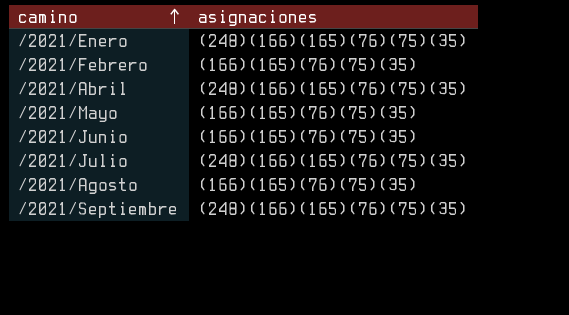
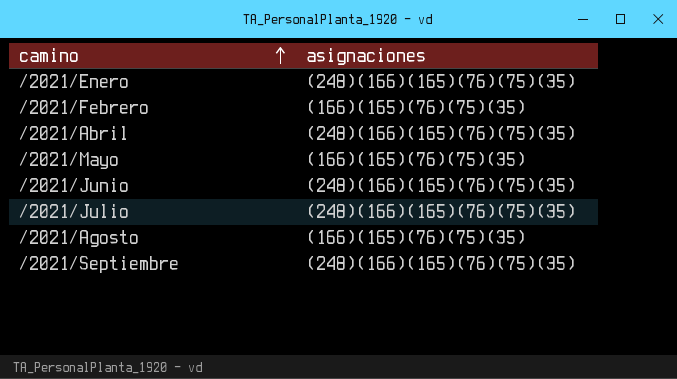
/2021/Junio | asignaciones: (166)(165)(76)(75)(35) -> (248)(166)(165)(76)(75)(35)

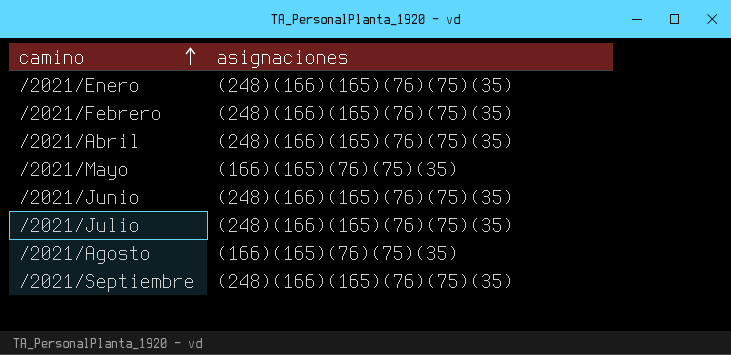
/2021/Febrero | asignaciones: (166)(165)(76)(75)(35) -> (248)(166)(165)(76)(75)(35)

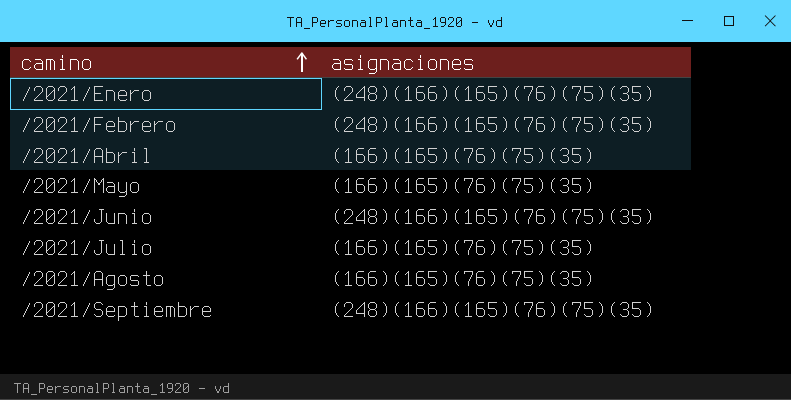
/2021/Abril | asignaciones: (248)(166)(165)(76)(75)(35) -> (166)(165)(76)(75)(35)
/2021/Julio | asignaciones: (248)(166)(165)(76)(75)(35) -> (166)(165)(76)(75)(35)

